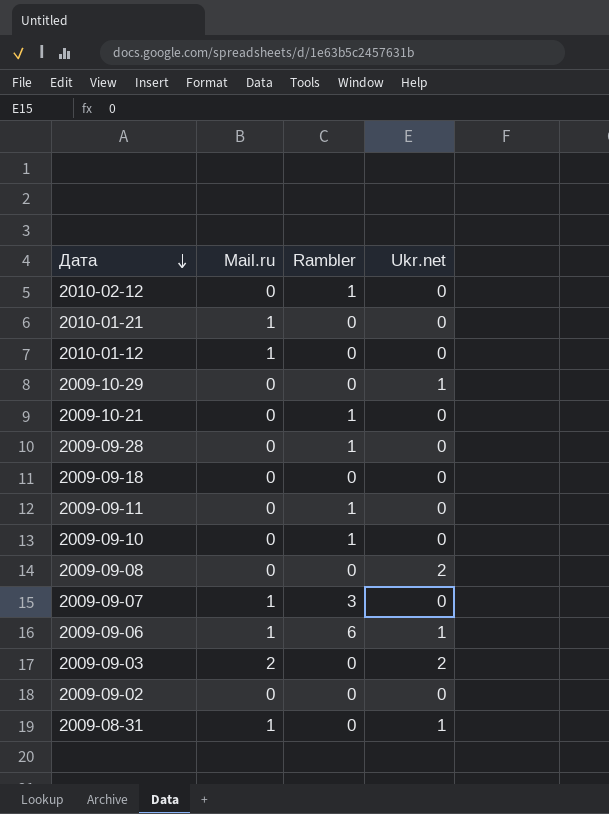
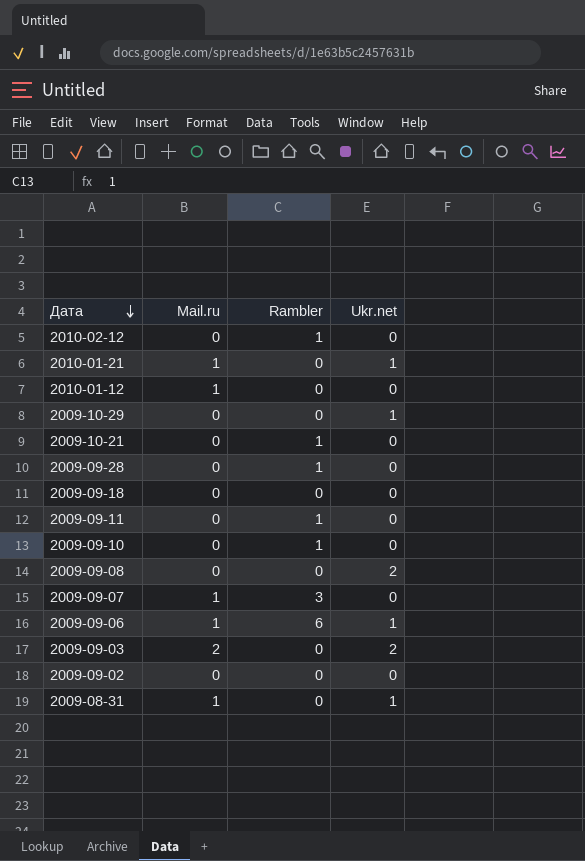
2010-01-21 | Ukr.net: 0 -> 1

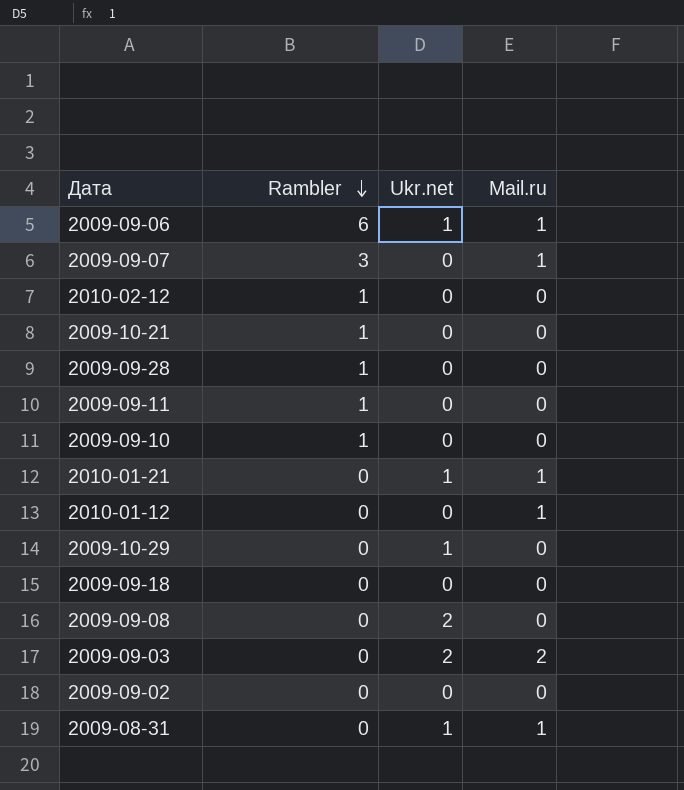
row order: Дата descending -> Rambler descending
column Mail.ru | position: 2 -> 4

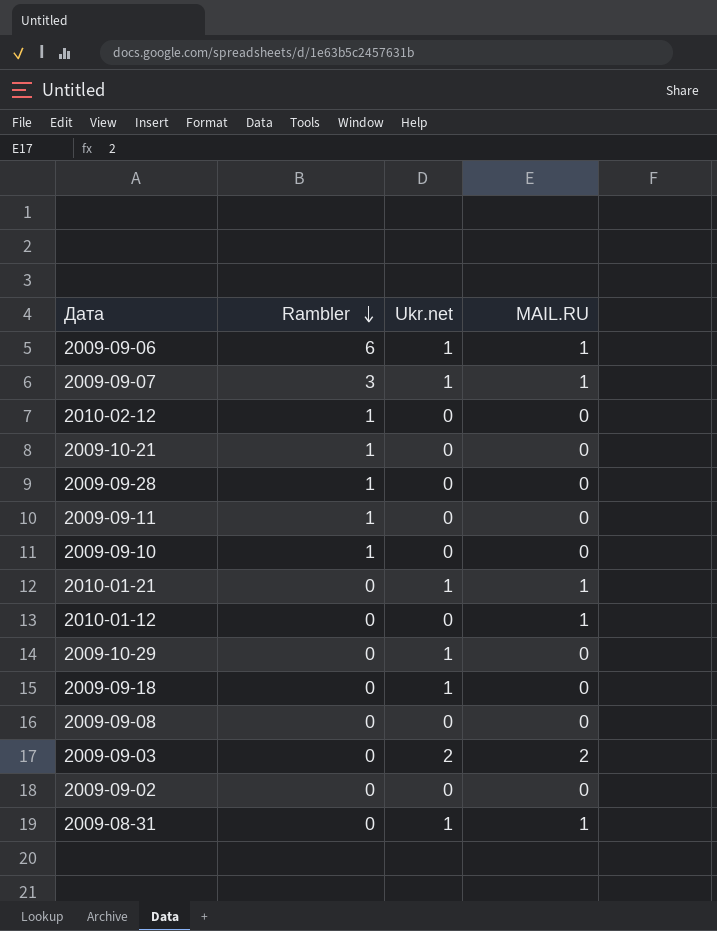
column name: Mail.ru -> MAIL.RU
2009-09-07 | Ukr.net: 0 -> 1
2009-09-18 | Ukr.net: 0 -> 1
2009-09-08 | Ukr.net: 2 -> 0

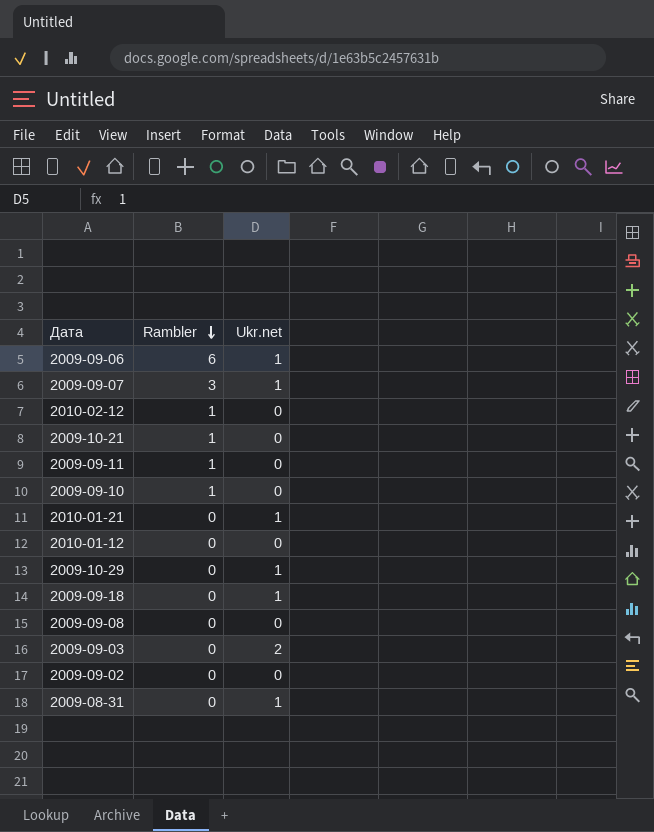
column MAIL.RU | position: 4 -> none
row 2009-09-28: 1 | 0 | 0 -> none

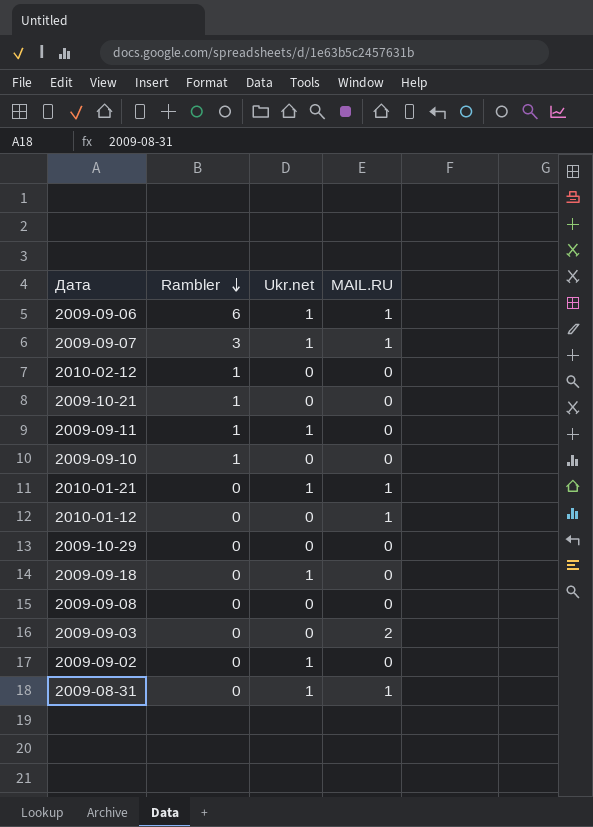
column MAIL.RU | position: none -> 4
2009-09-11 | Ukr.net: 0 -> 1
2009-10-29 | Ukr.net: 1 -> 0
2009-09-03 | Ukr.net: 2 -> 0
2009-09-02 | Ukr.net: 0 -> 1

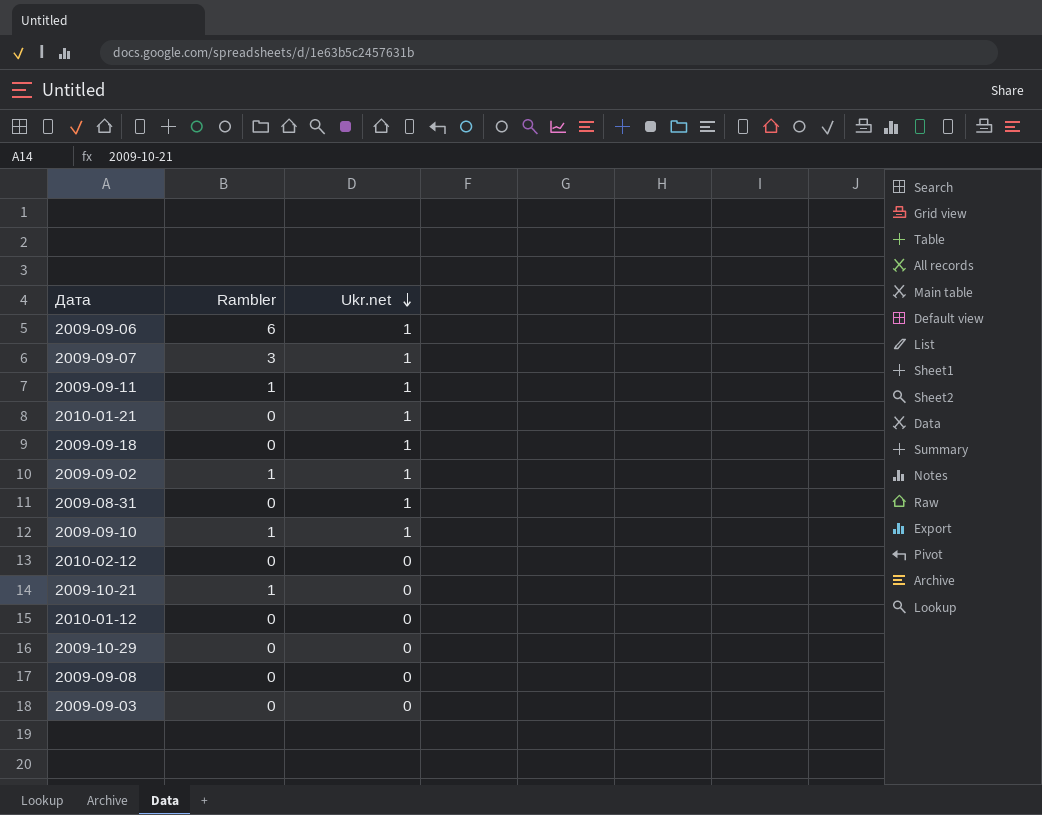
row order: Rambler descending -> Ukr.net descending
column MAIL.RU | position: 4 -> none
2009-09-02 | Rambler: 0 -> 1
2009-09-10 | Ukr.net: 0 -> 1
2010-02-12 | Rambler: 1 -> 0

